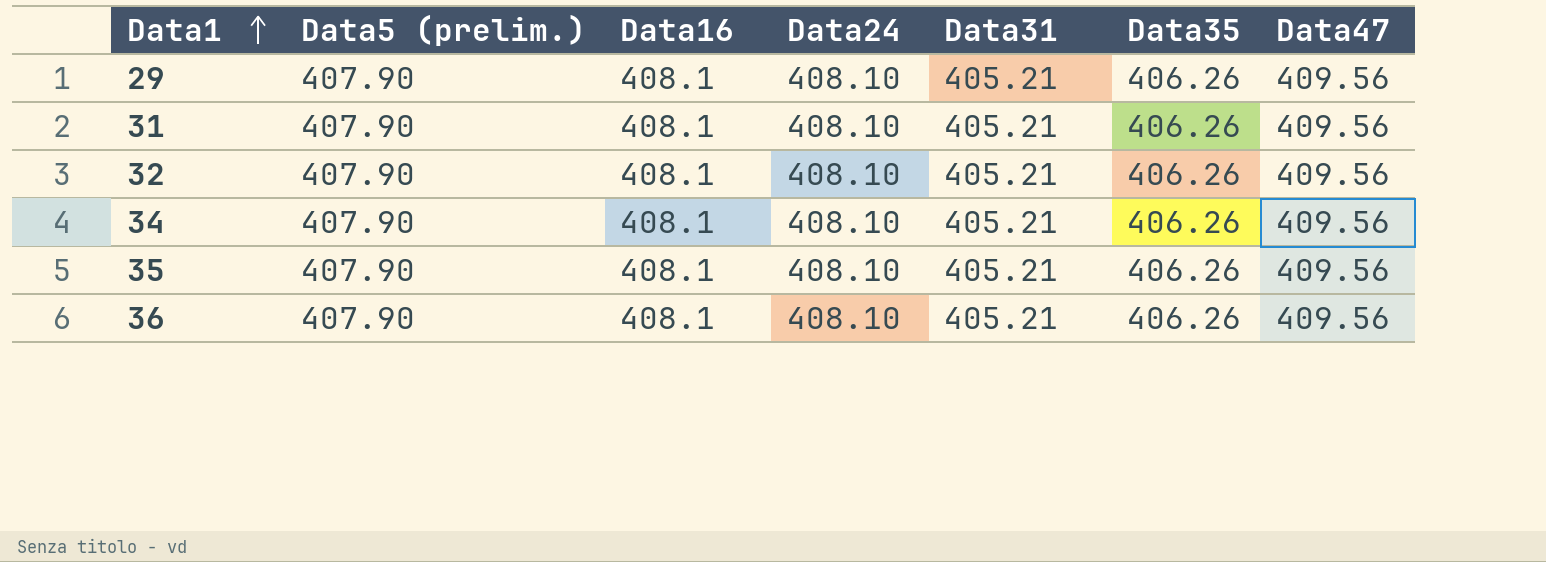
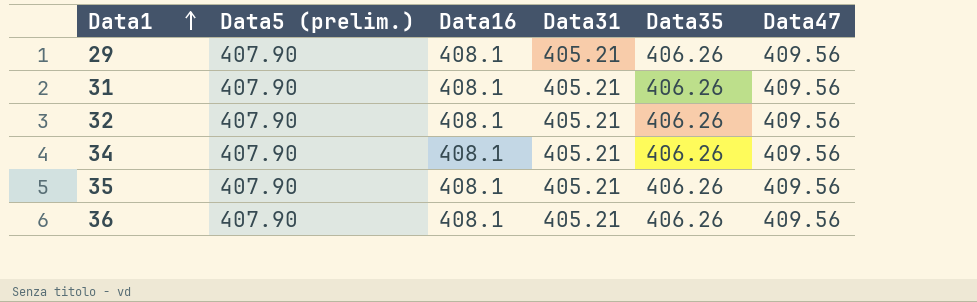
column Data24 | position: 4 -> none

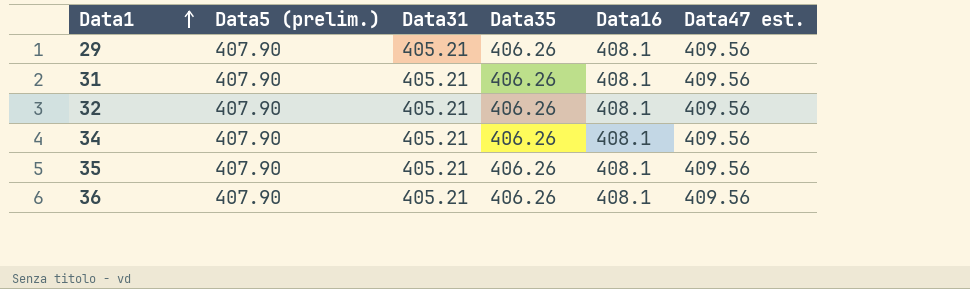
column Data16 | position: 3 -> 5
column name: Data47 -> Data47 est.

